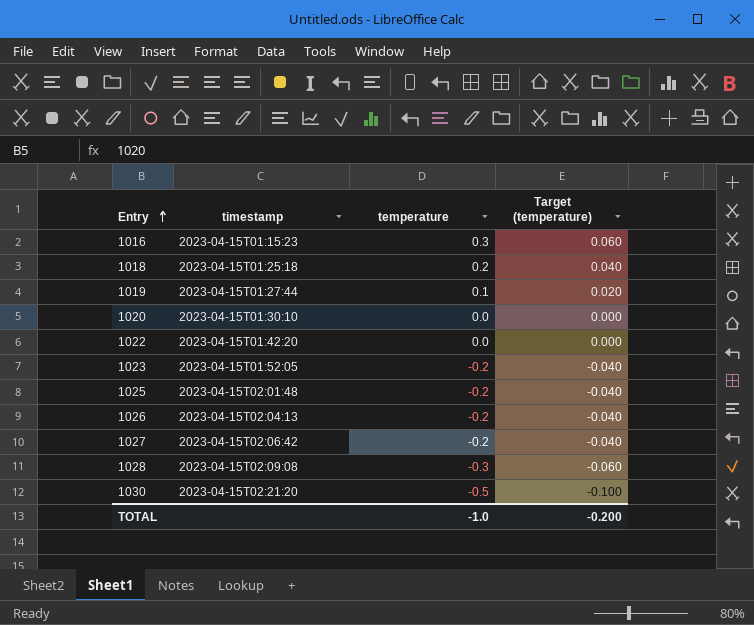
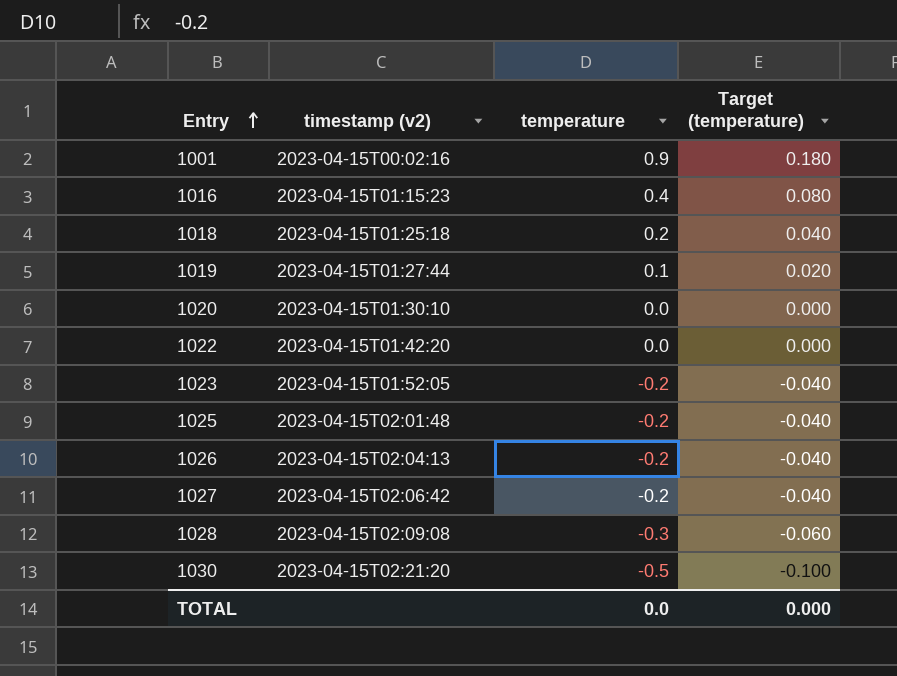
column name: timestamp -> timestamp (v2)
row 1001: none -> 2023-04-15T00:02:16 | 0.9 | 0.180
1016 | temperature: 0.3 -> 0.4
1016 | Target (temperature): 0.060 -> 0.080
TOTAL | temperature: -1.0 -> 0.0
TOTAL | Target (temperature): -0.200 -> 0.000

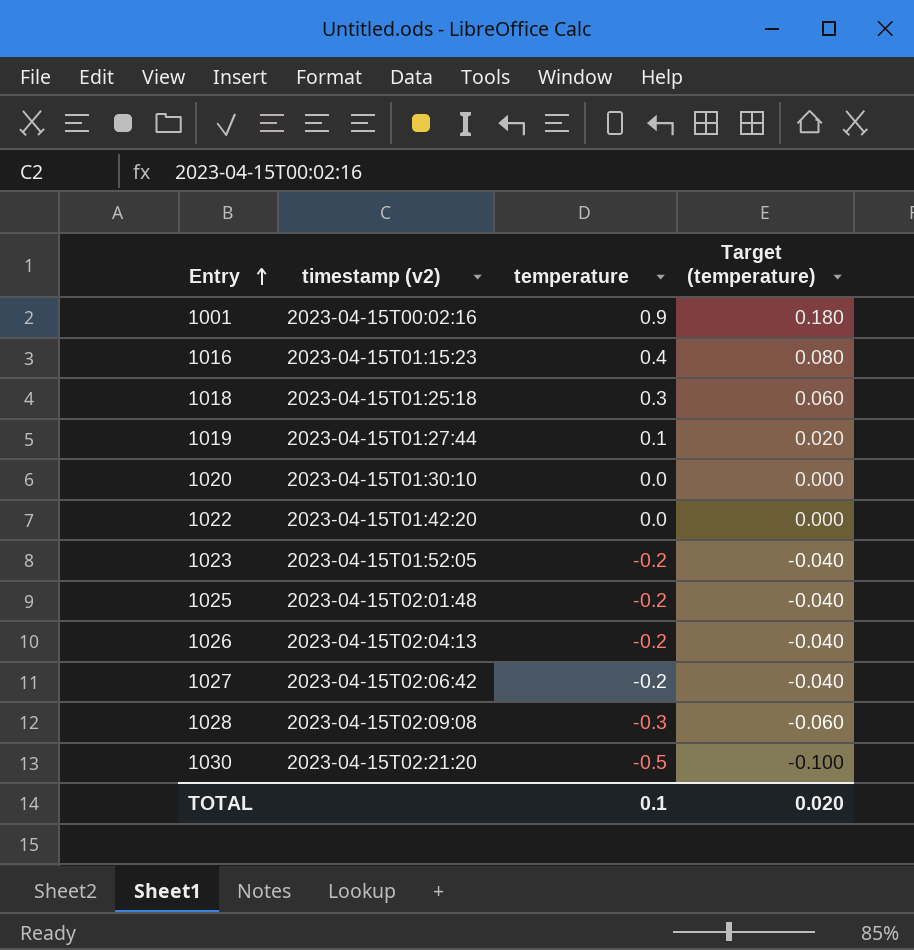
1018 | temperature: 0.2 -> 0.3
1018 | Target (temperature): 0.040 -> 0.060
TOTAL | temperature: 0.0 -> 0.1
TOTAL | Target (temperature): 0.000 -> 0.020

